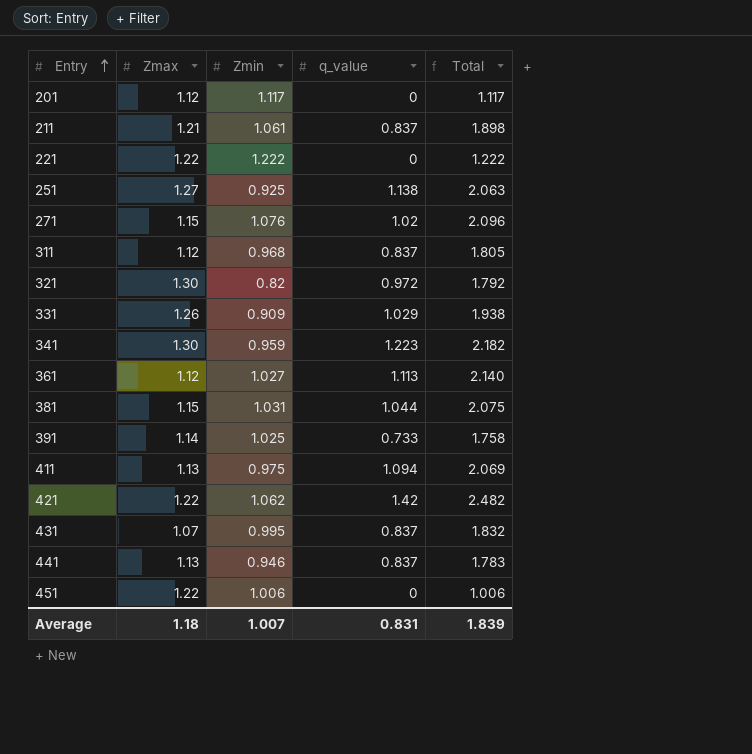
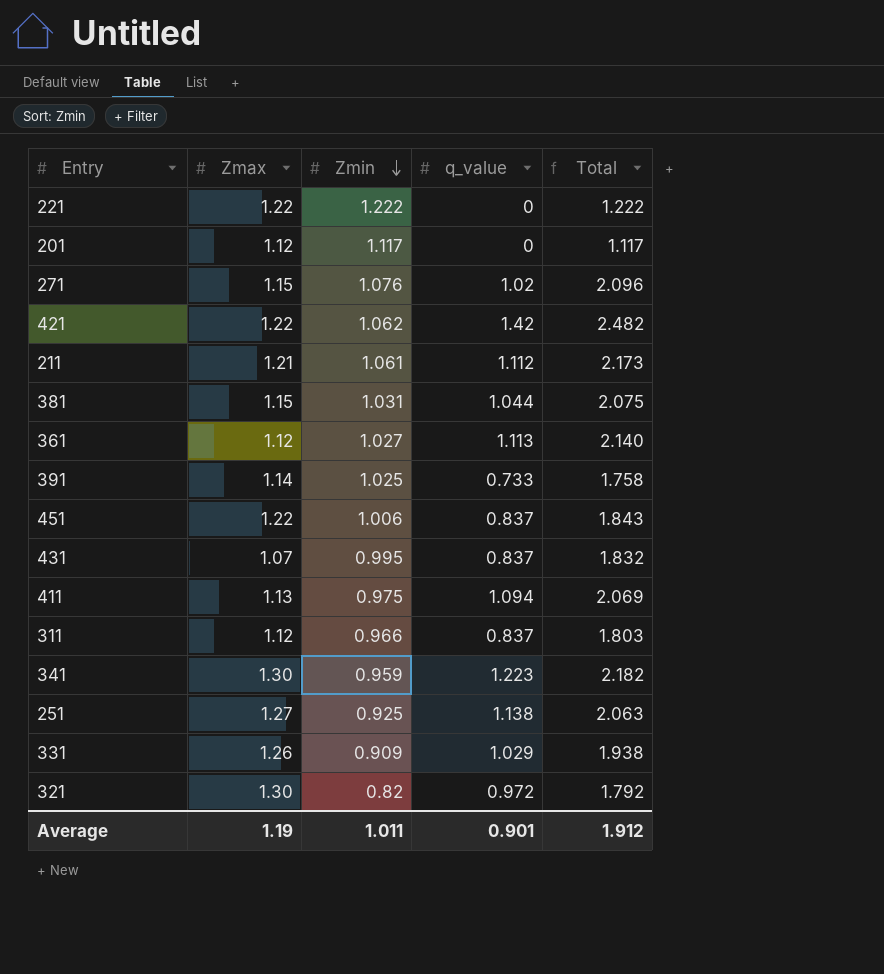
row order: Entry ascending -> Zmin descending
row 441: 1.13 | 0.946 | 0.837 | 1.783 -> none
211 | q_value: 0.837 -> 1.112
211 | Total: 1.898 -> 2.173
451 | q_value: 0 -> 0.837
451 | Total: 1.006 -> 1.843
311 | Zmin: 0.968 -> 0.966
311 | Total: 1.805 -> 1.803
Average | Zmax: 1.18 -> 1.19
Average | Zmin: 1.007 -> 1.011
Average | q_value: 0.831 -> 0.901
Average | Total: 1.839 -> 1.912

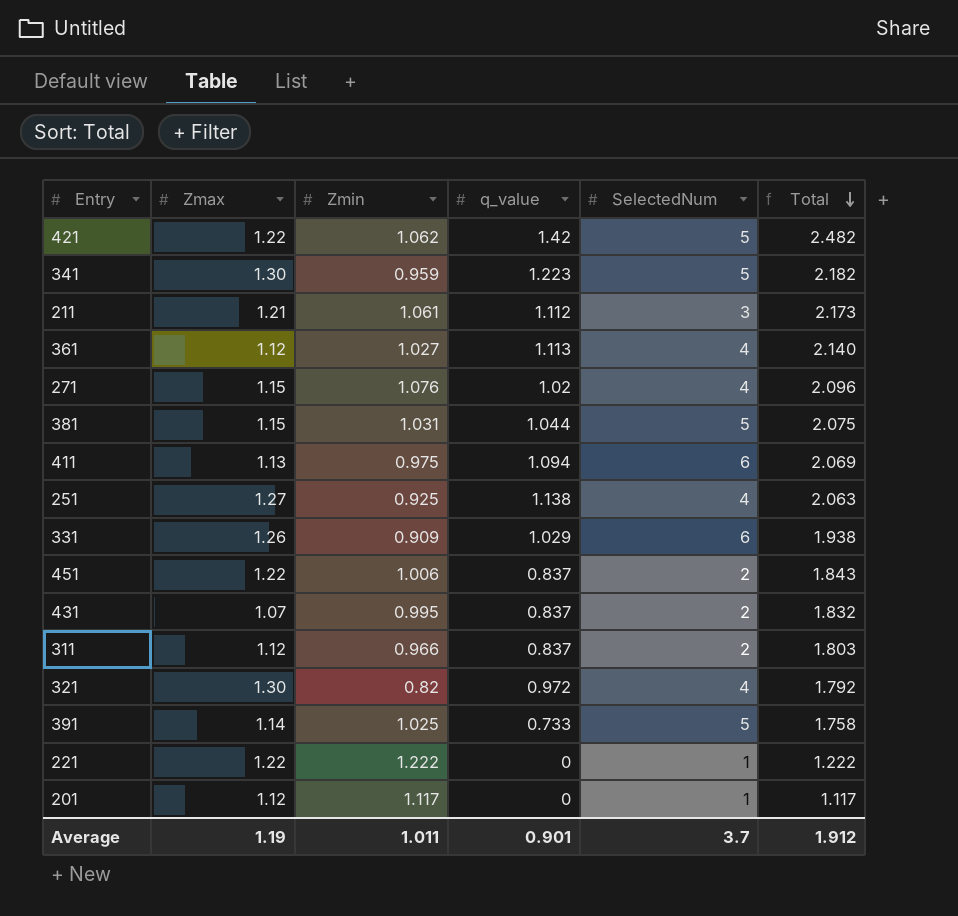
row order: Zmin descending -> Total descending
column SelectedNum | position: none -> 5

